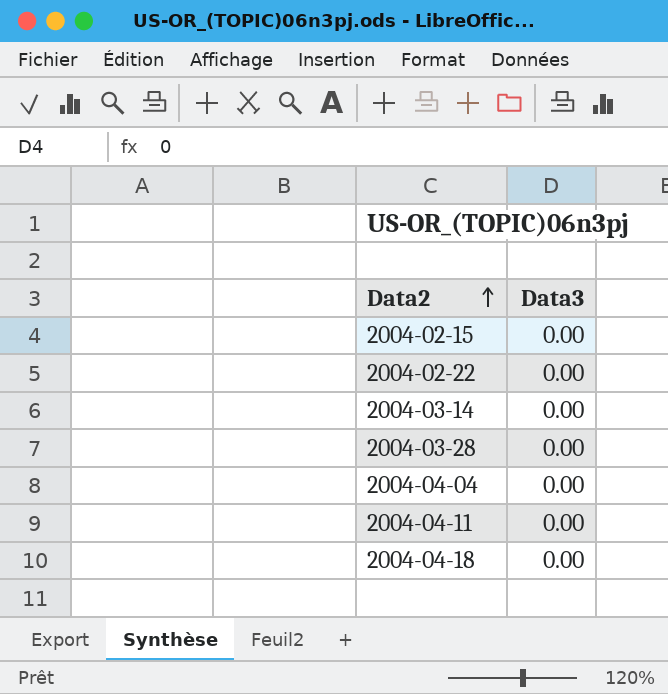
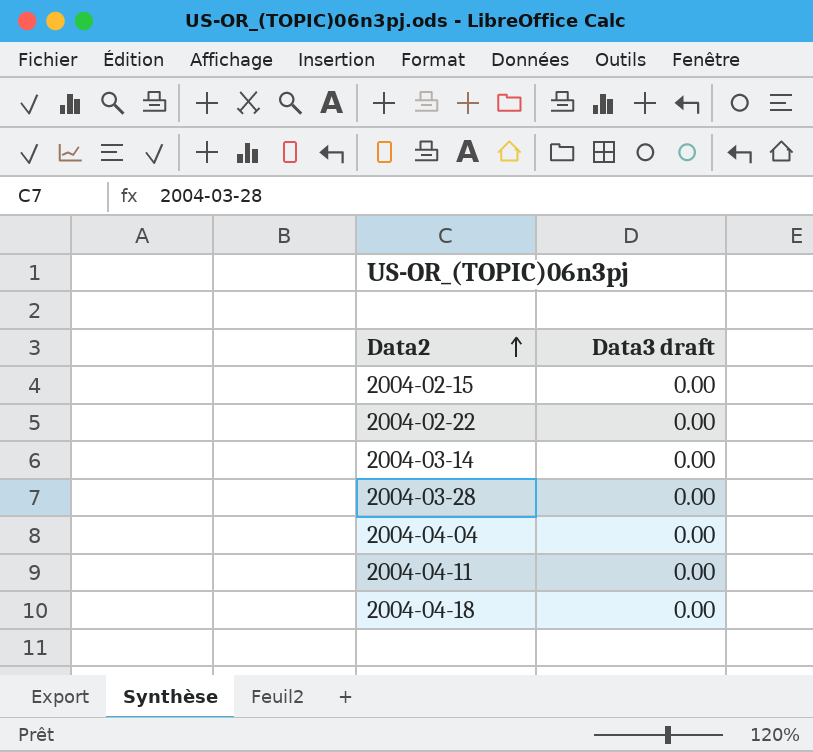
column name: Data3 -> Data3 draft

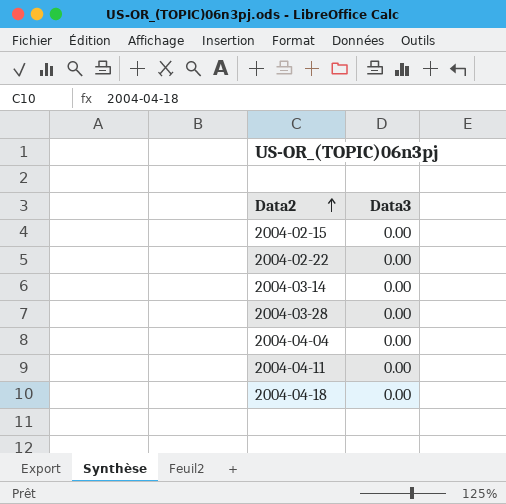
column name: Data3 draft -> Data3

